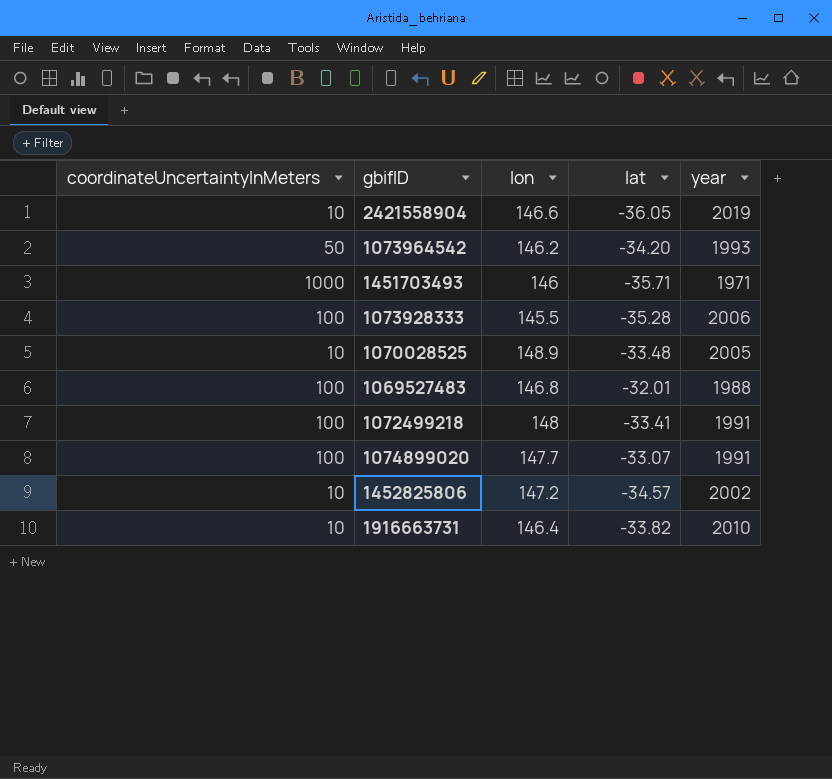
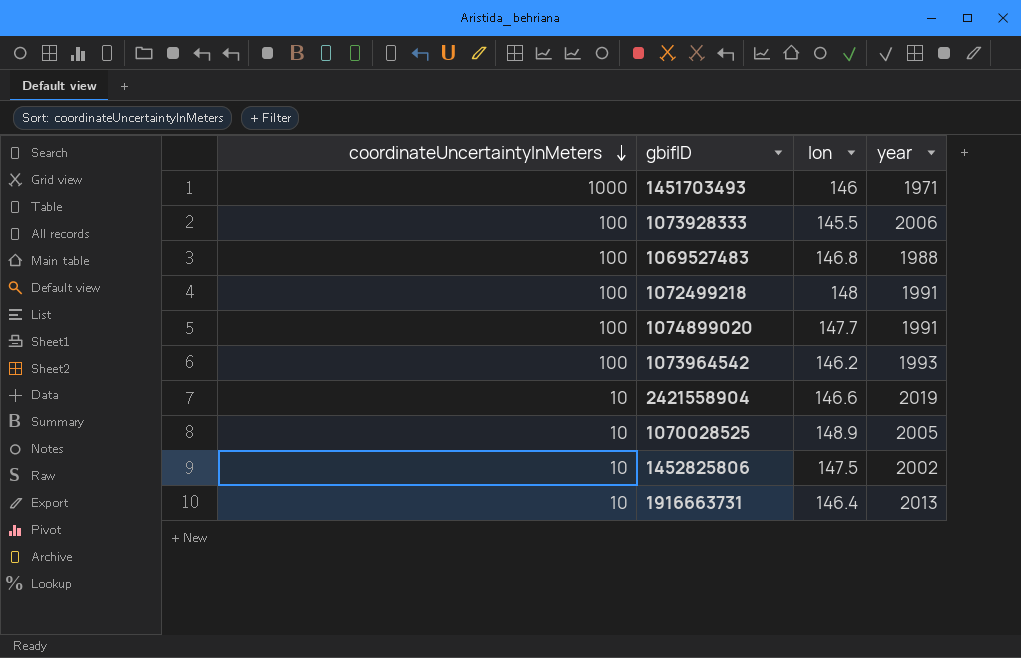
row order: none -> coordinateUncertaintyInMeters descending
column lat | position: 4 -> none
1073964542 | coordinateUncertaintyInMeters: 50 -> 100
1452825806 | lon: 147.2 -> 147.5
1916663731 | year: 2010 -> 2013

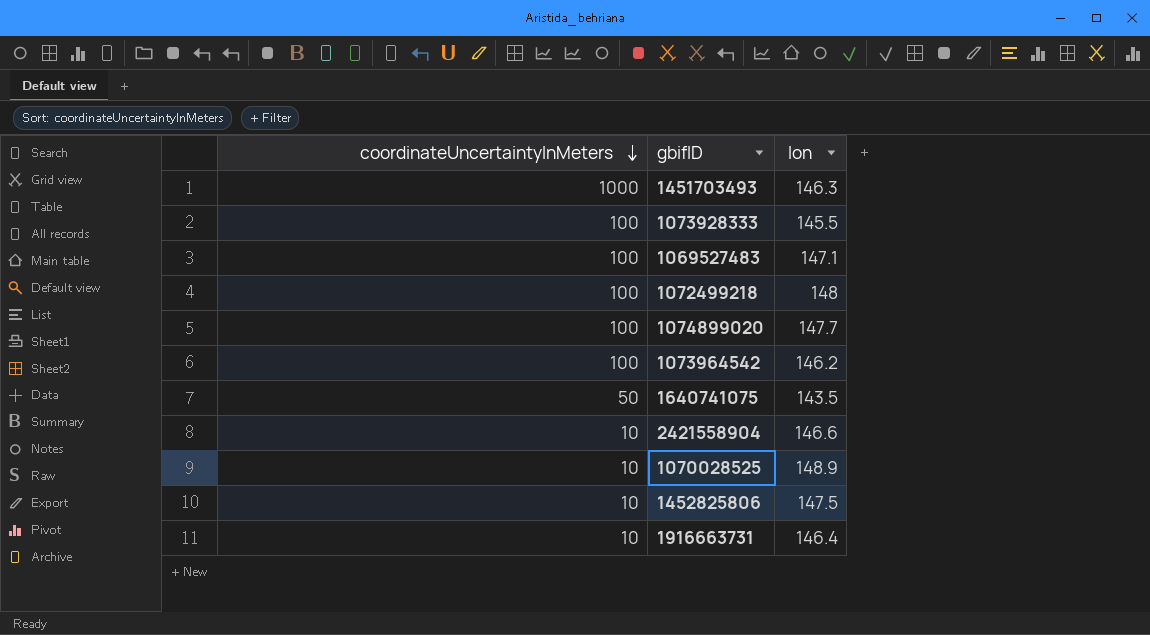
column year | position: 4 -> none
1451703493 | lon: 146 -> 146.3
1069527483 | lon: 146.8 -> 147.1
row 1640741075: none -> 50 | 143.5

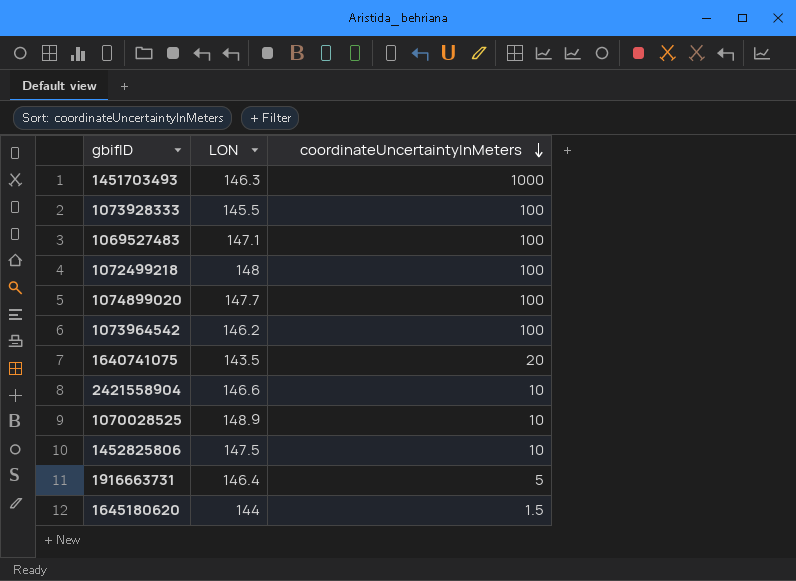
column name: lon -> LON
column coordinateUncertaintyInMeters | position: 1 -> 3
1640741075 | coordinateUncertaintyInMeters: 50 -> 20
1916663731 | coordinateUncertaintyInMeters: 10 -> 5
row 1645180620: none -> 144 | 1.5

